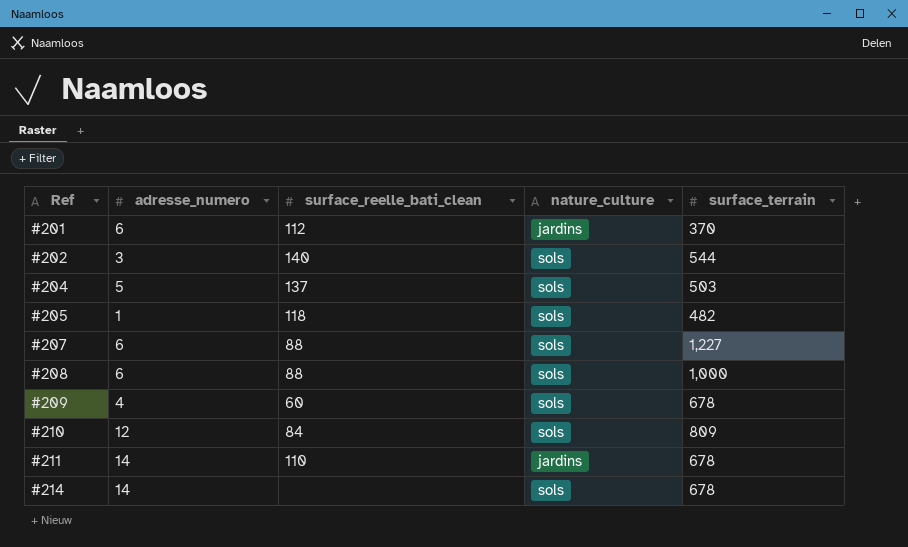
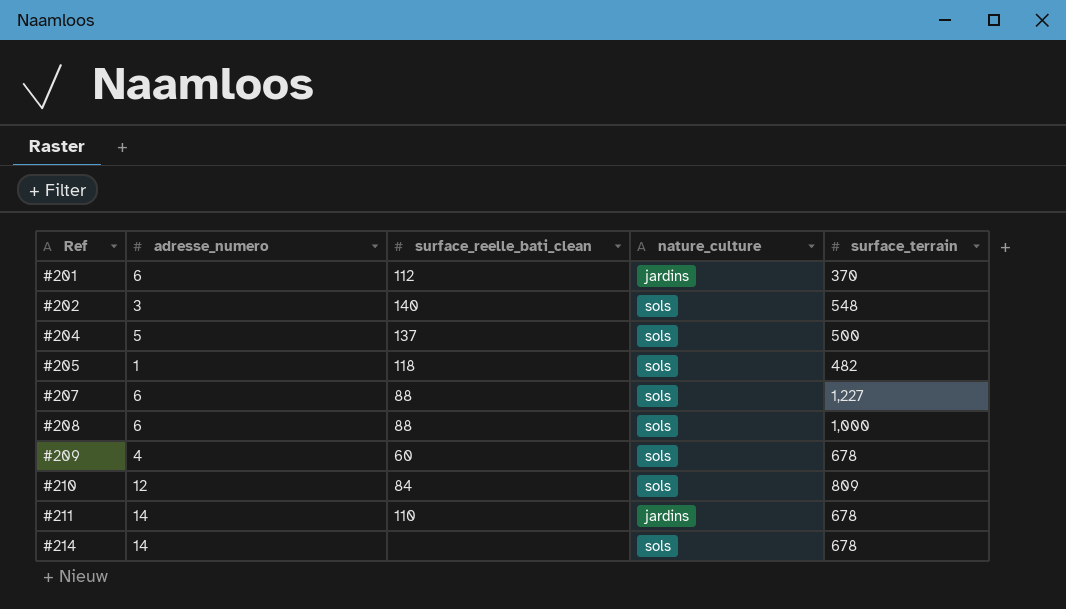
#202 | surface_terrain: 544 -> 548
#204 | surface_terrain: 503 -> 500

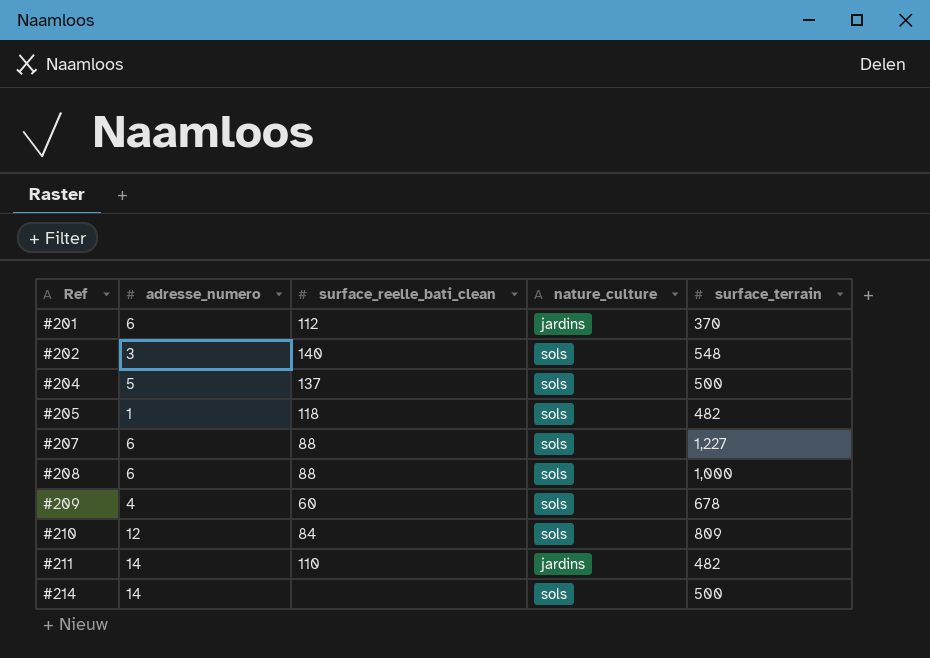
#211 | surface_terrain: 678 -> 482
#214 | surface_terrain: 678 -> 500

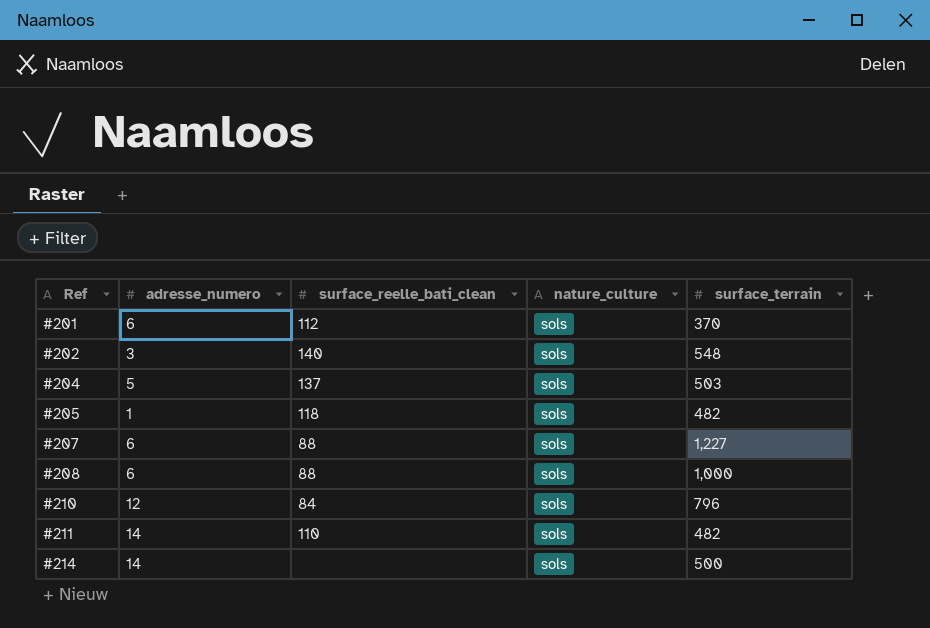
row #209: 4 | 60 | sols | 678 -> none
#201 | nature_culture: jardins -> sols
#204 | surface_terrain: 500 -> 503
#210 | surface_terrain: 809 -> 796
#211 | nature_culture: jardins -> sols

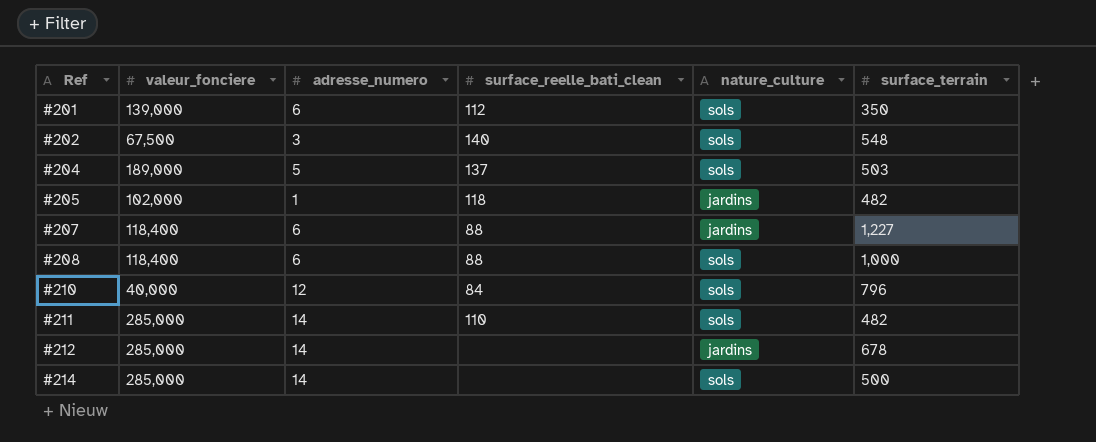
column valeur_fonciere | position: none -> 2
#201 | surface_terrain: 370 -> 350
#205 | nature_culture: sols -> jardins
#207 | nature_culture: sols -> jardins
row #212: none -> 285,000 | 14 | none | jardins | 678

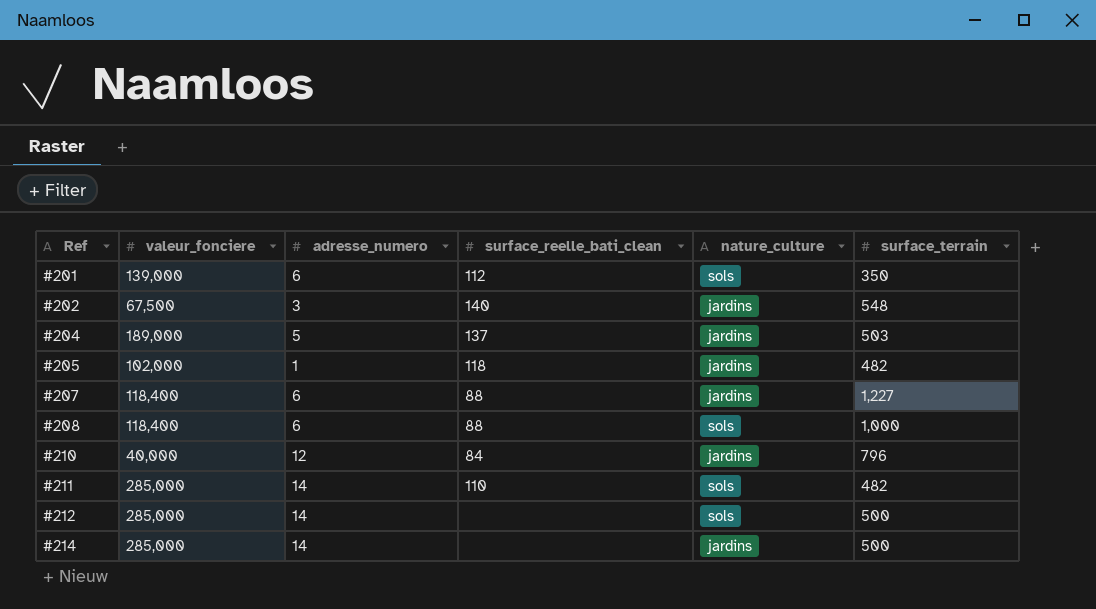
#202 | nature_culture: sols -> jardins
#204 | nature_culture: sols -> jardins
#210 | nature_culture: sols -> jardins
#212 | nature_culture: jardins -> sols
#212 | surface_terrain: 678 -> 500
#214 | nature_culture: sols -> jardins

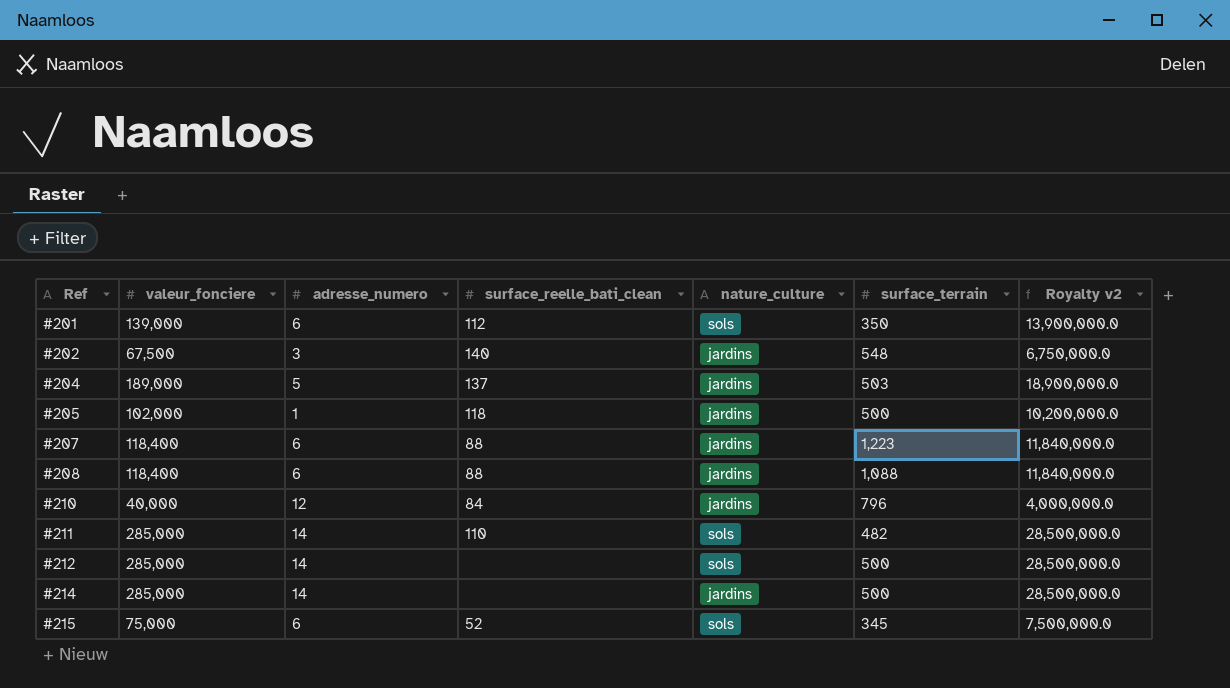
column Royalty v2 | formula: none -> [valeur_fonciere] * 100
#205 | surface_terrain: 482 -> 500
#207 | surface_terrain: 1,227 -> 1,223
#208 | nature_culture: sols -> jardins
#208 | surface_terrain: 1,000 -> 1,088
row #215: none -> 75,000 | 6 | 52 | sols | 345 | 7,500,000.0

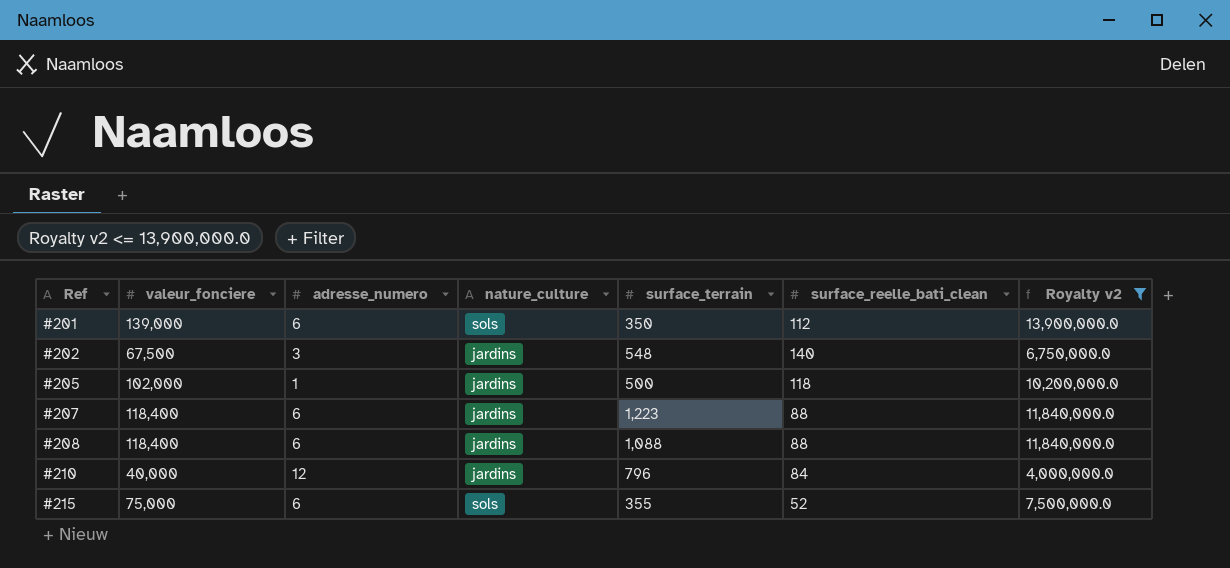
filter: none -> Royalty v2 <= 13,900,000.0
column surface_reelle_bati_clean | position: 4 -> 6
#215 | surface_terrain: 345 -> 355

